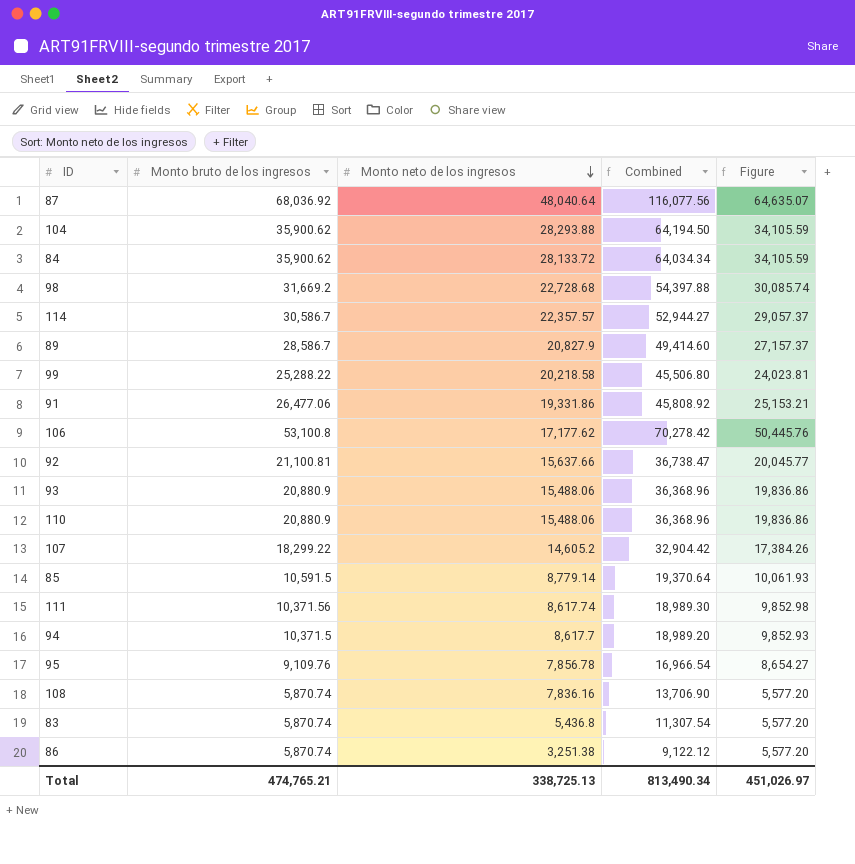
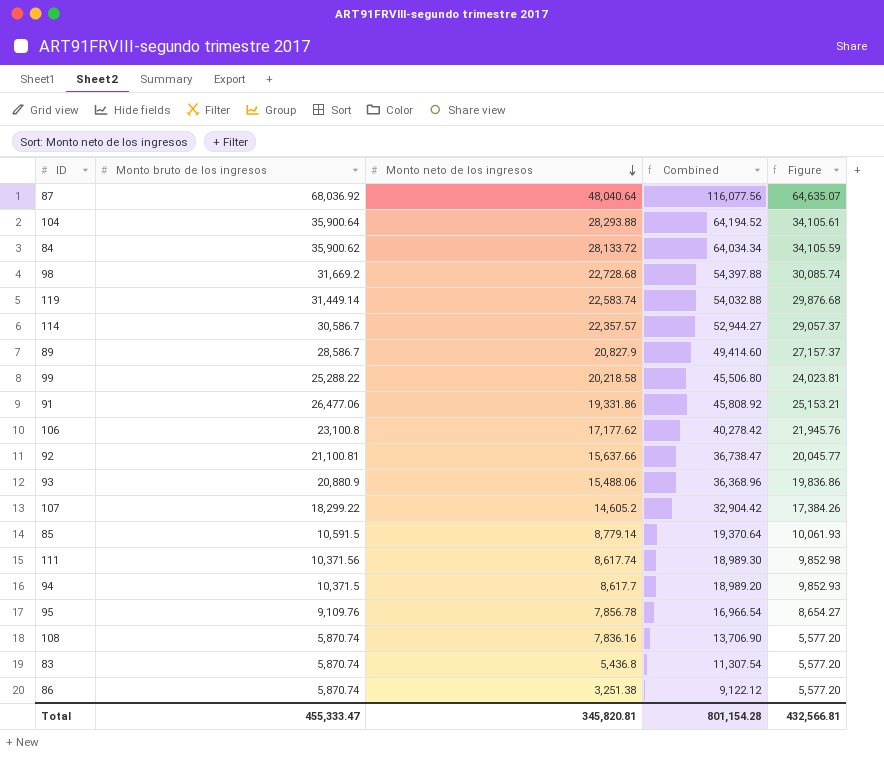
row 110: 20,880.9 | 15,488.06 | 36,368.96 | 19,836.86 -> none
104 | Monto bruto de los ingresos: 35,900.62 -> 35,900.64
104 | Combined: 64,194.50 -> 64,194.52
104 | Figure: 34,105.59 -> 34,105.61
row 119: none -> 31,449.14 | 22,583.74 | 54,032.88 | 29,876.68
106 | Monto bruto de los ingresos: 53,100.8 -> 23,100.8
106 | Combined: 70,278.42 -> 40,278.42
106 | Figure: 50,445.76 -> 21,945.76
Total | Monto bruto de los ingresos: 474,765.21 -> 455,333.47
Total | Monto neto de los ingresos: 338,725.13 -> 345,820.81
Total | Combined: 813,490.34 -> 801,154.28
Total | Figure: 451,026.97 -> 432,566.81

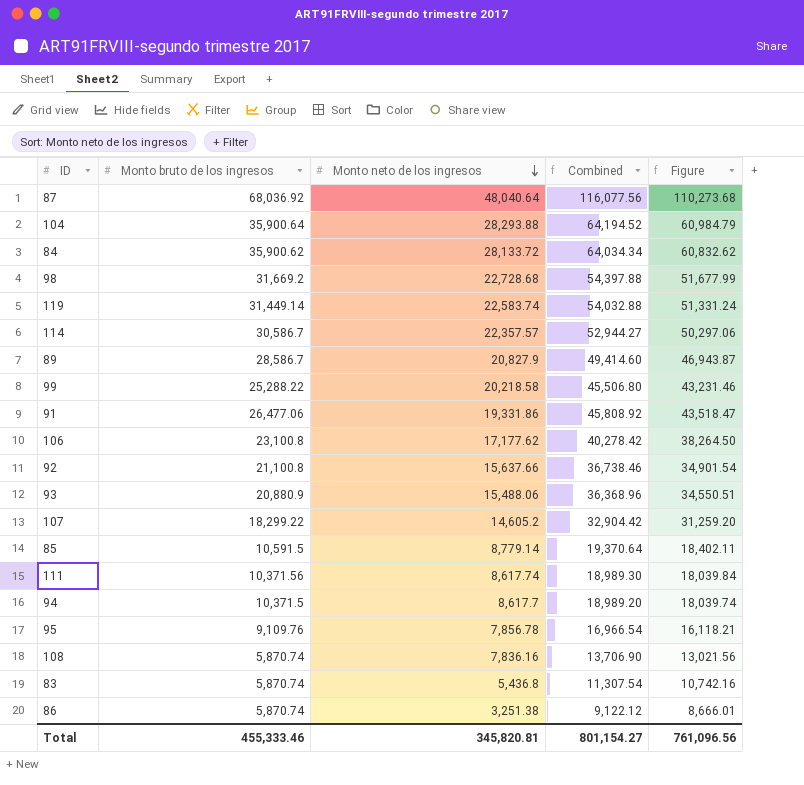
column Figure | formula: [Monto bruto de los ingresos] * 0.95 -> [Combined] * 0.95
92 | Monto bruto de los ingresos: 21,100.81 -> 21,100.8
92 | Combined: 36,738.47 -> 36,738.46
Total | Monto bruto de los ingresos: 455,333.47 -> 455,333.46
Total | Combined: 801,154.28 -> 801,154.27
Total | Figure: 432,566.81 -> 761,096.56

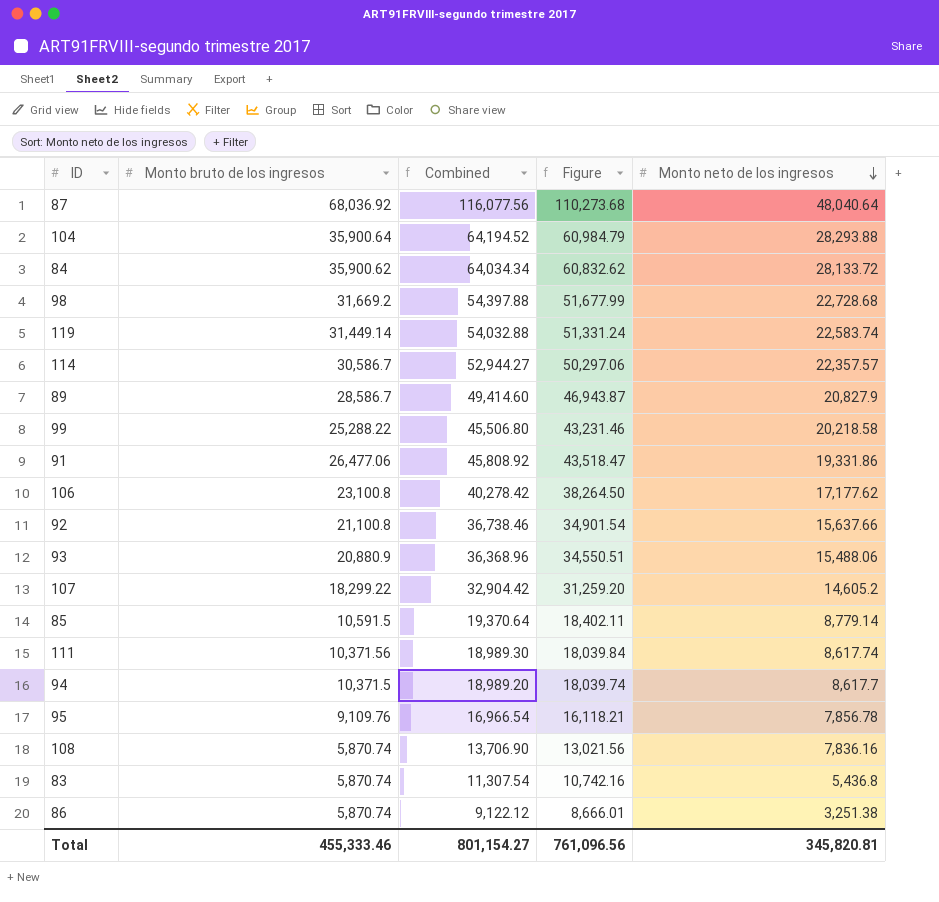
column Monto neto de los ingresos | position: 3 -> 5

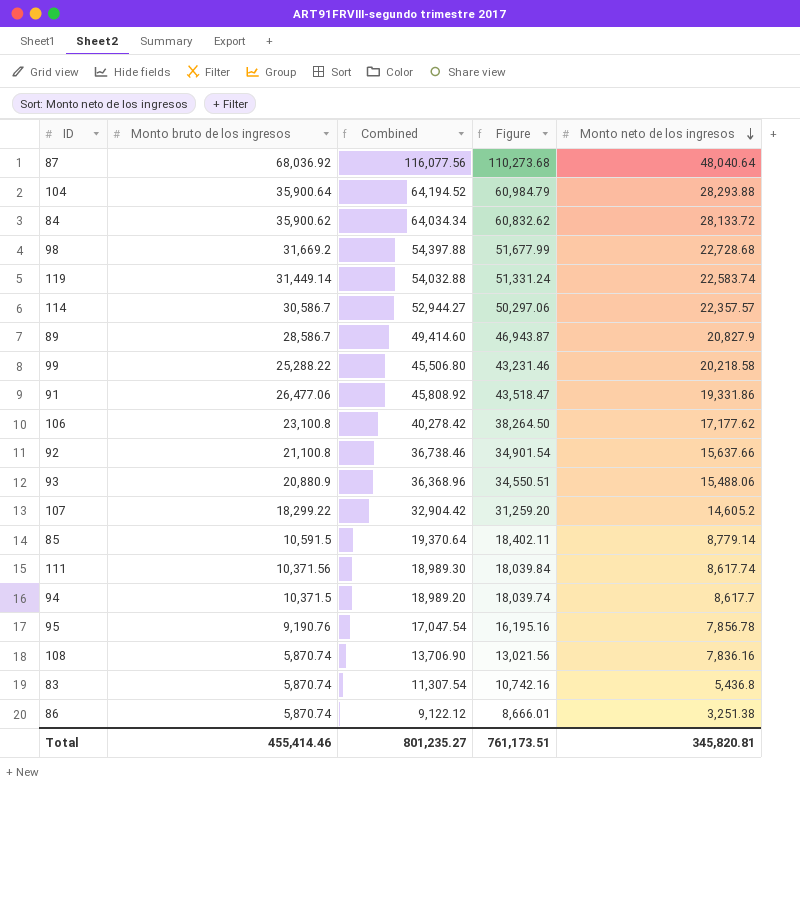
95 | Monto bruto de los ingresos: 9,109.76 -> 9,190.76
95 | Combined: 16,966.54 -> 17,047.54
95 | Figure: 16,118.21 -> 16,195.16
Total | Monto bruto de los ingresos: 455,333.46 -> 455,414.46
Total | Combined: 801,154.27 -> 801,235.27
Total | Figure: 761,096.56 -> 761,173.51

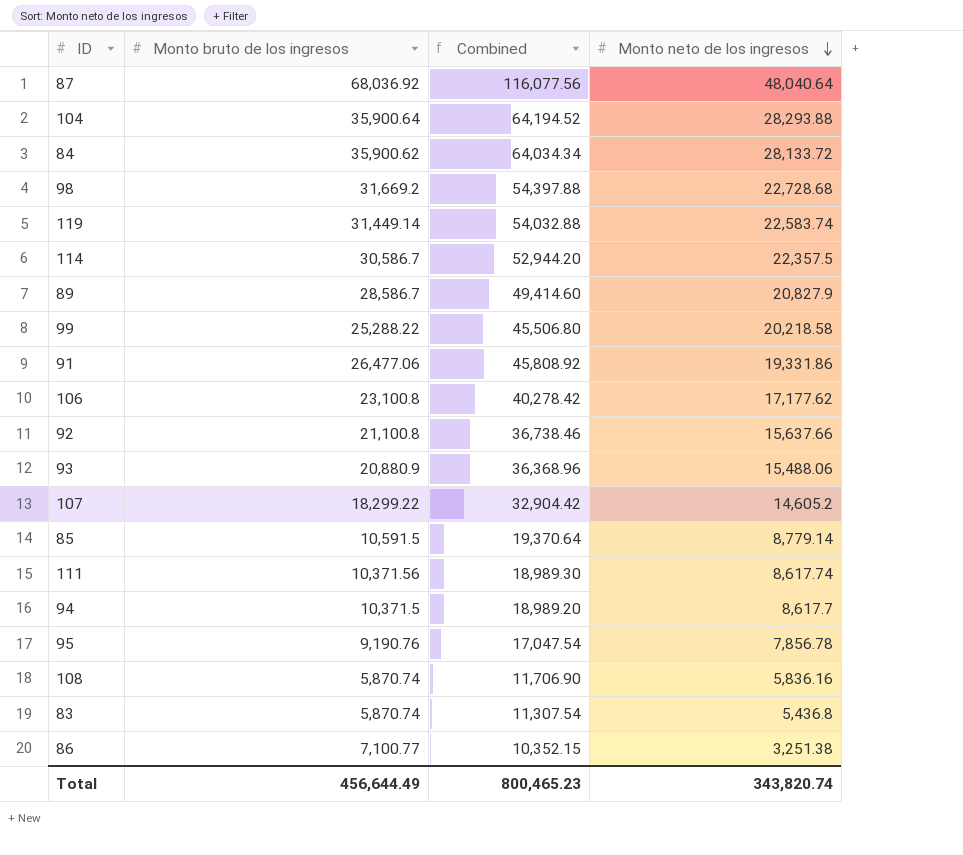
column Figure | formula: [Combined] * 0.95 -> none
114 | Combined: 52,944.27 -> 52,944.20
114 | Monto neto de los ingresos: 22,357.57 -> 22,357.5
108 | Combined: 13,706.90 -> 11,706.90
108 | Monto neto de los ingresos: 7,836.16 -> 5,836.16
86 | Monto bruto de los ingresos: 5,870.74 -> 7,100.77
86 | Combined: 9,122.12 -> 10,352.15
Total | Monto bruto de los ingresos: 455,414.46 -> 456,644.49
Total | Combined: 801,235.27 -> 800,465.23
Total | Monto neto de los ingresos: 345,820.81 -> 343,820.74

